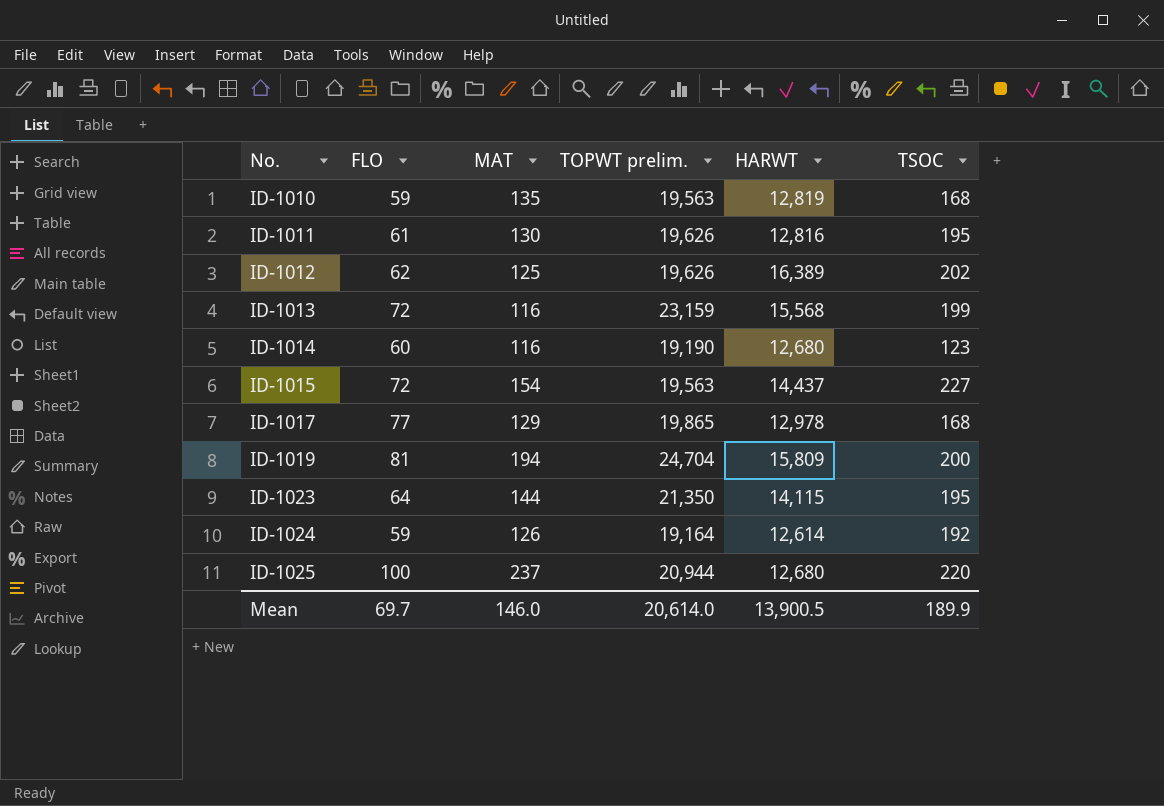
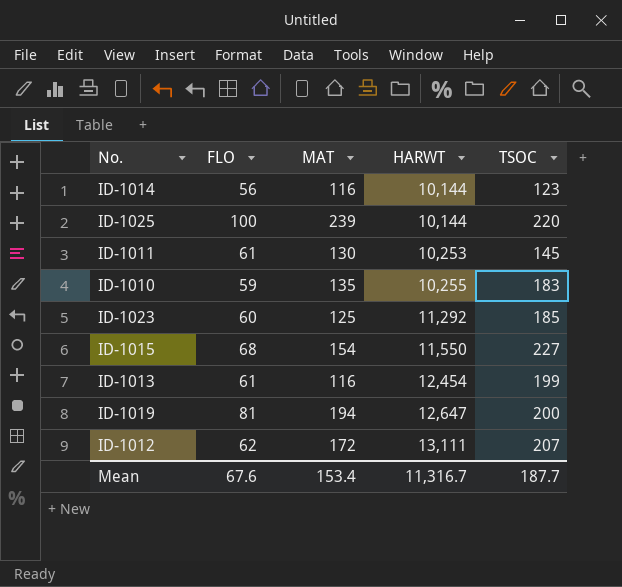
row order: No. ascending -> HARWT ascending
column TOPWT prelim. | position: 4 -> none
row ID-1017: 77 | 129 | 19,865 | 12,978 | 168 -> none
row ID-1024: 59 | 126 | 19,164 | 12,614 | 192 -> none
ID-1014 | FLO: 60 -> 56
ID-1014 | HARWT: 12,680 -> 10,144
ID-1025 | MAT: 237 -> 239
ID-1025 | HARWT: 12,680 -> 10,144
ID-1011 | HARWT: 12,816 -> 10,253
ID-1011 | TSOC: 195 -> 145
ID-1010 | HARWT: 12,819 -> 10,255
ID-1010 | TSOC: 168 -> 183
ID-1023 | FLO: 64 -> 60
ID-1023 | MAT: 144 -> 125
ID-1023 | HARWT: 14,115 -> 11,292
ID-1023 | TSOC: 195 -> 185
ID-1015 | FLO: 72 -> 68
ID-1015 | HARWT: 14,437 -> 11,550
ID-1013 | FLO: 72 -> 61
ID-1013 | HARWT: 15,568 -> 12,454
ID-1019 | HARWT: 15,809 -> 12,647
ID-1012 | MAT: 125 -> 172
ID-1012 | HARWT: 16,389 -> 13,111
ID-1012 | TSOC: 202 -> 207
Mean | FLO: 69.7 -> 67.6
Mean | MAT: 146.0 -> 153.4
Mean | HARWT: 13,900.5 -> 11,316.7
Mean | TSOC: 189.9 -> 187.7

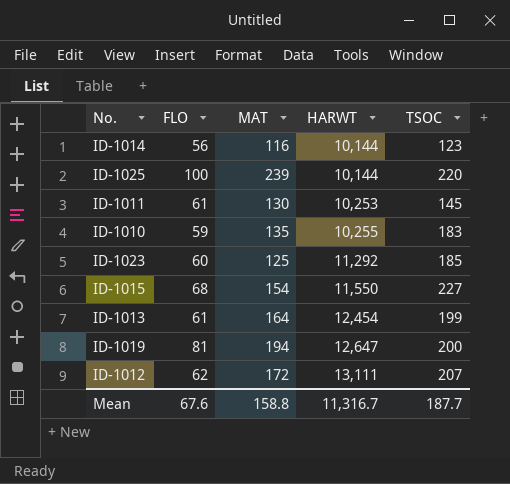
ID-1013 | MAT: 116 -> 164
Mean | MAT: 153.4 -> 158.8

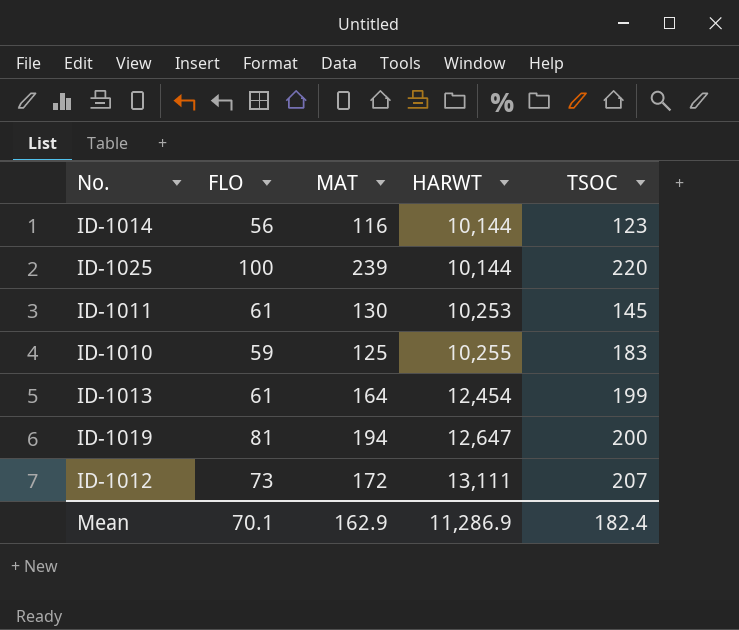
row ID-1023: 60 | 125 | 11,292 | 185 -> none
row ID-1015: 68 | 154 | 11,550 | 227 -> none
ID-1010 | MAT: 135 -> 125
ID-1012 | FLO: 62 -> 73
Mean | FLO: 67.6 -> 70.1
Mean | MAT: 158.8 -> 162.9
Mean | HARWT: 11,316.7 -> 11,286.9
Mean | TSOC: 187.7 -> 182.4

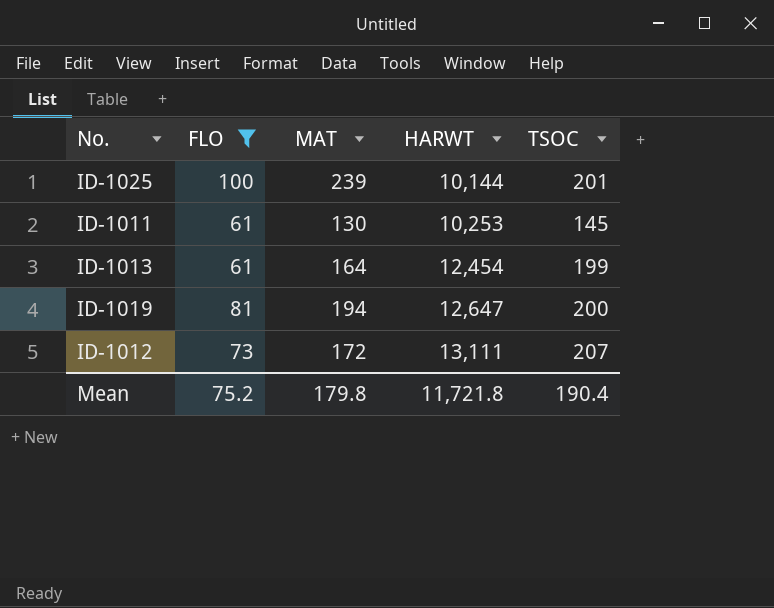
filter: none -> FLO >= 61
ID-1025 | TSOC: 220 -> 201
Mean | FLO: 70.1 -> 75.2
Mean | MAT: 162.9 -> 179.8
Mean | HARWT: 11,286.9 -> 11,721.8
Mean | TSOC: 182.4 -> 190.4

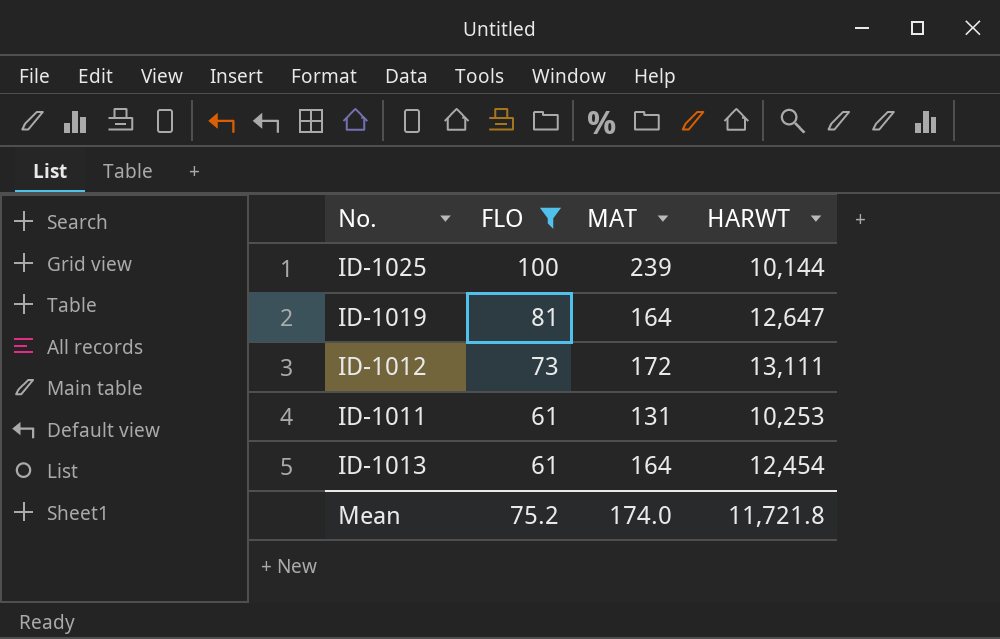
row order: HARWT ascending -> FLO descending
column TSOC | position: 5 -> none
ID-1019 | MAT: 194 -> 164
ID-1011 | MAT: 130 -> 131
Mean | MAT: 179.8 -> 174.0

